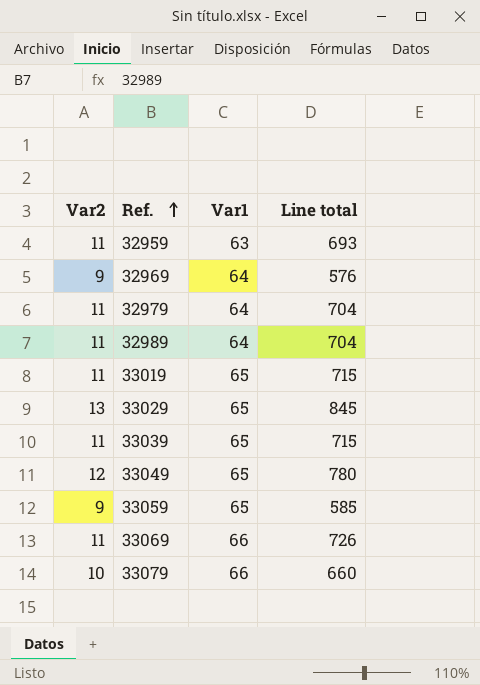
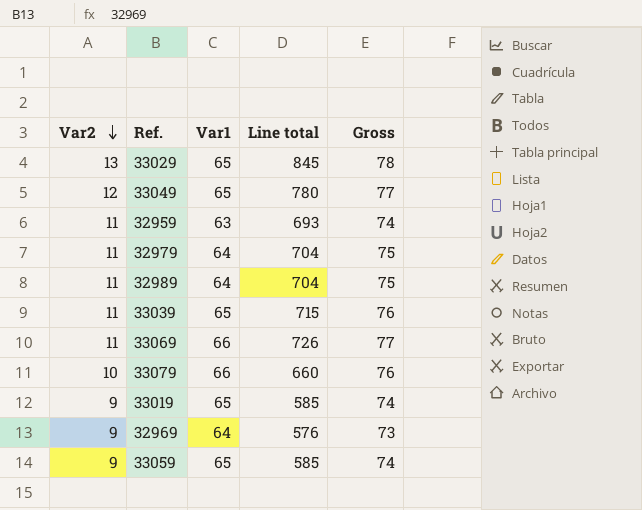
row order: Ref. ascending -> Var2 descending
column Gross | formula: none -> [Var2] + [Var1]
33019 | Var2: 11 -> 9
33019 | Line total: 715 -> 585

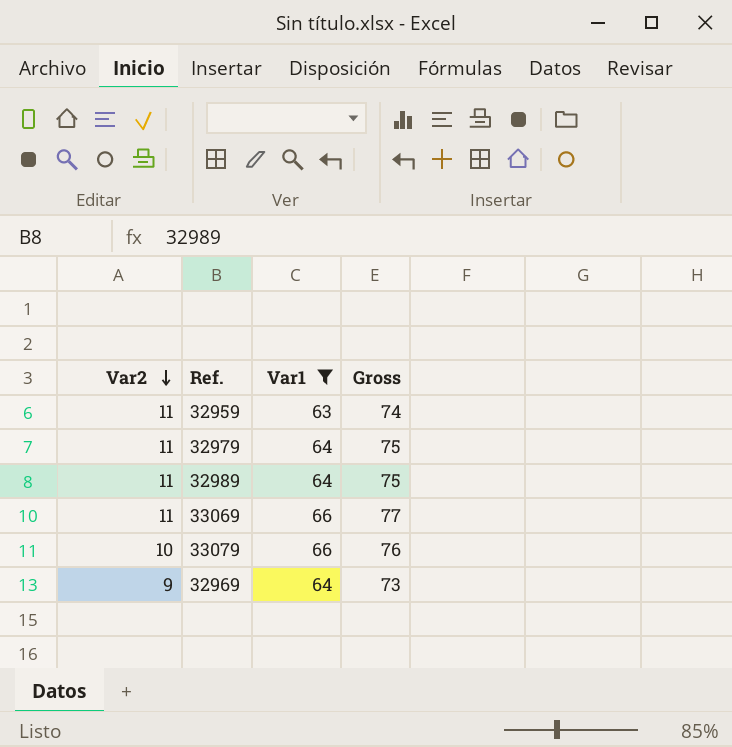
filter: none -> Var1 != 65
column Line total | formula: [Var2] * [Var1] -> none

